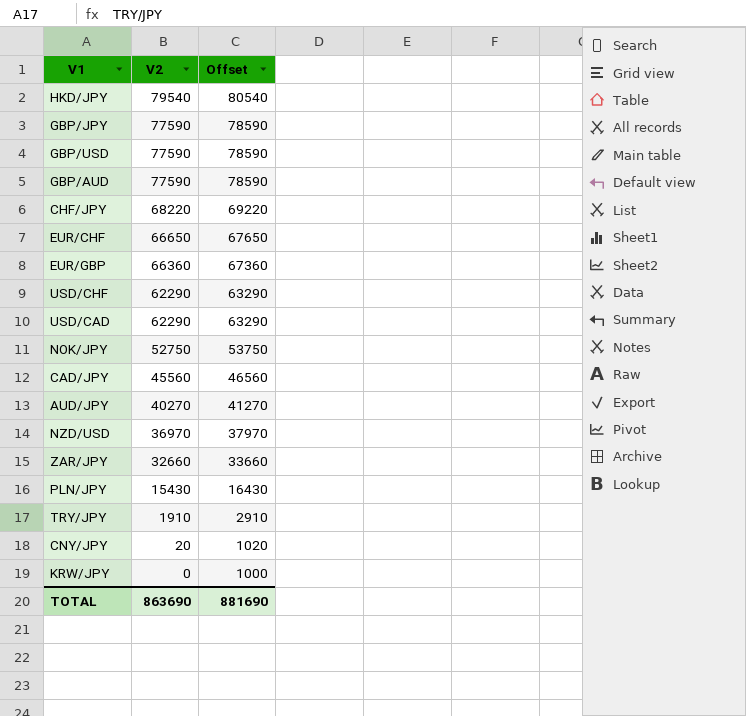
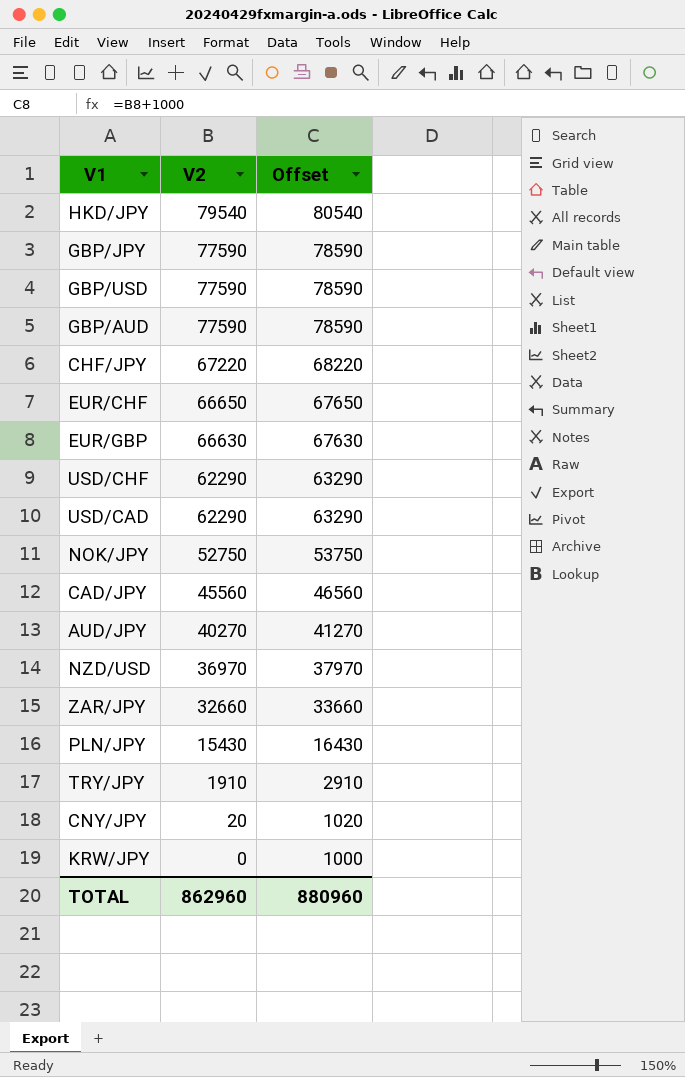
CHF/JPY | V2: 68220 -> 67220
CHF/JPY | Offset: 69220 -> 68220
EUR/GBP | V2: 66360 -> 66630
EUR/GBP | Offset: 67360 -> 67630
TOTAL | V2: 863690 -> 862960
TOTAL | Offset: 881690 -> 880960

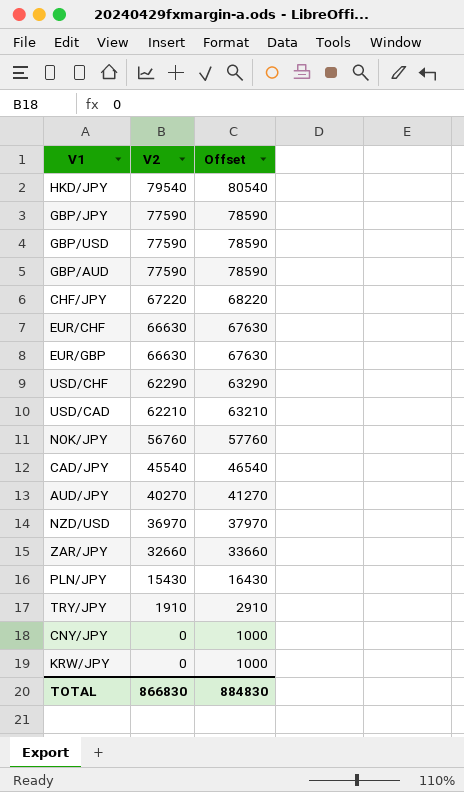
EUR/CHF | V2: 66650 -> 66630
EUR/CHF | Offset: 67650 -> 67630
USD/CAD | V2: 62290 -> 62210
USD/CAD | Offset: 63290 -> 63210
NOK/JPY | V2: 52750 -> 56760
NOK/JPY | Offset: 53750 -> 57760
CAD/JPY | V2: 45560 -> 45540
CAD/JPY | Offset: 46560 -> 46540
CNY/JPY | V2: 20 -> 0
CNY/JPY | Offset: 1020 -> 1000
TOTAL | V2: 862960 -> 866830
TOTAL | Offset: 880960 -> 884830

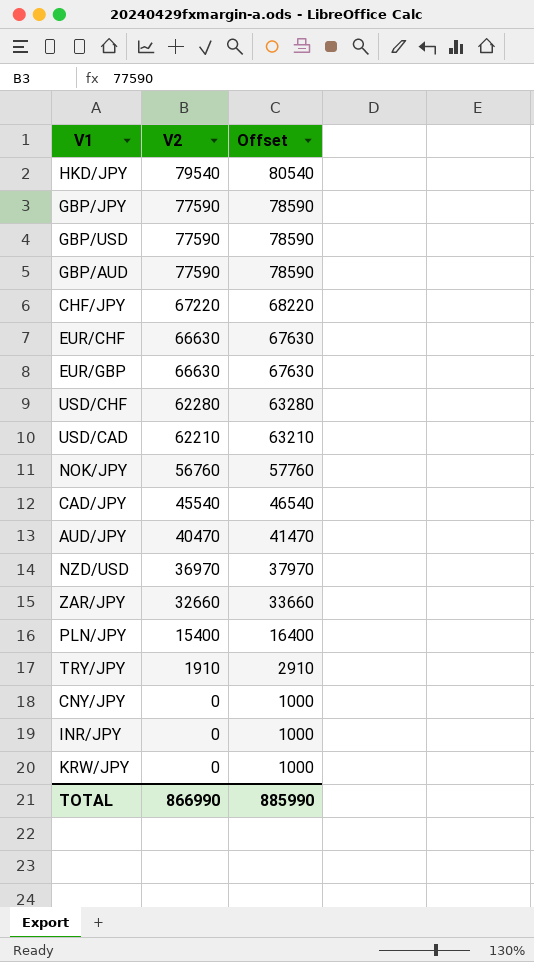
USD/CHF | V2: 62290 -> 62280
USD/CHF | Offset: 63290 -> 63280
AUD/JPY | V2: 40270 -> 40470
AUD/JPY | Offset: 41270 -> 41470
PLN/JPY | V2: 15430 -> 15400
PLN/JPY | Offset: 16430 -> 16400
row INR/JPY: none -> 0 | 1000
TOTAL | V2: 866830 -> 866990
TOTAL | Offset: 884830 -> 885990

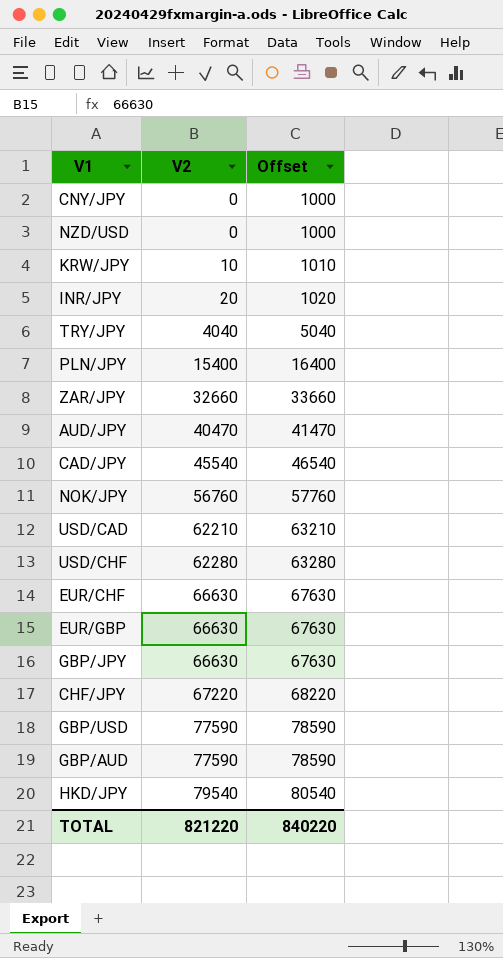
row order: V2 descending -> V2 ascending
NZD/USD | V2: 36970 -> 0
NZD/USD | Offset: 37970 -> 1000
KRW/JPY | V2: 0 -> 10
KRW/JPY | Offset: 1000 -> 1010
INR/JPY | V2: 0 -> 20
INR/JPY | Offset: 1000 -> 1020
TRY/JPY | V2: 1910 -> 4040
TRY/JPY | Offset: 2910 -> 5040
GBP/JPY | V2: 77590 -> 66630
GBP/JPY | Offset: 78590 -> 67630
TOTAL | V2: 866990 -> 821220
TOTAL | Offset: 885990 -> 840220

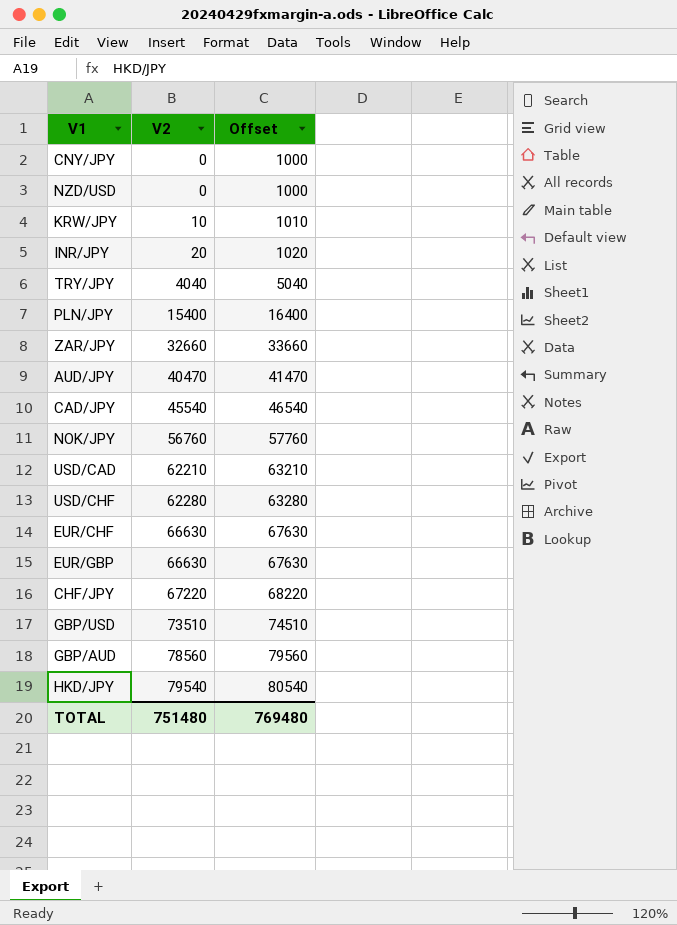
row GBP/JPY: 66630 | 67630 -> none
GBP/USD | V2: 77590 -> 73510
GBP/USD | Offset: 78590 -> 74510
GBP/AUD | V2: 77590 -> 78560
GBP/AUD | Offset: 78590 -> 79560
TOTAL | V2: 821220 -> 751480
TOTAL | Offset: 840220 -> 769480

